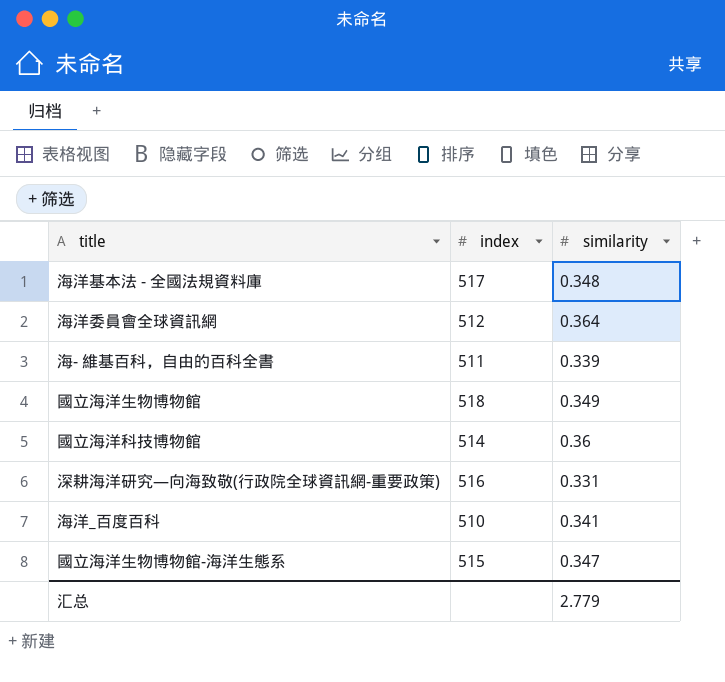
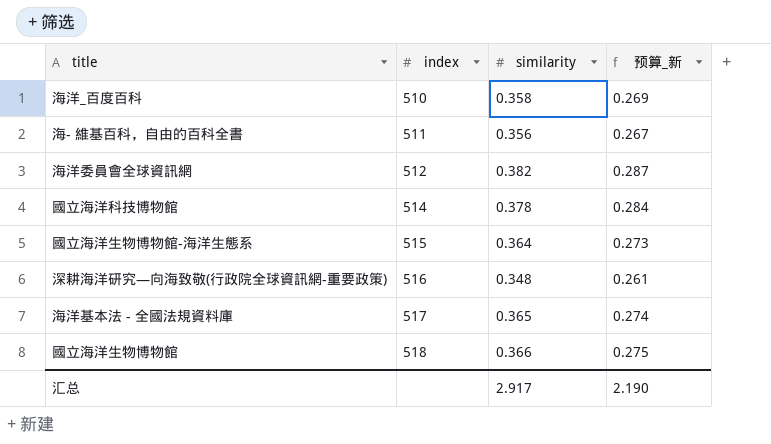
row order: none -> index ascending
column 预算_新 | formula: none -> [similarity] * 0.75
海洋_百度百科 | similarity: 0.341 -> 0.358
海- 維基百科，自由的百科全書 | similarity: 0.339 -> 0.356
海洋委員會全球資訊網 | similarity: 0.364 -> 0.382
國立海洋科技博物館 | similarity: 0.36 -> 0.378
國立海洋生物博物館-海洋生態系 | similarity: 0.347 -> 0.364
深耕海洋研究—向海致敬(行政院全球資訊網-重要政策) | similarity: 0.331 -> 0.348
海洋基本法 - 全國法規資料庫 | similarity: 0.348 -> 0.365
國立海洋生物博物館 | similarity: 0.349 -> 0.366
汇总 | similarity: 2.779 -> 2.917

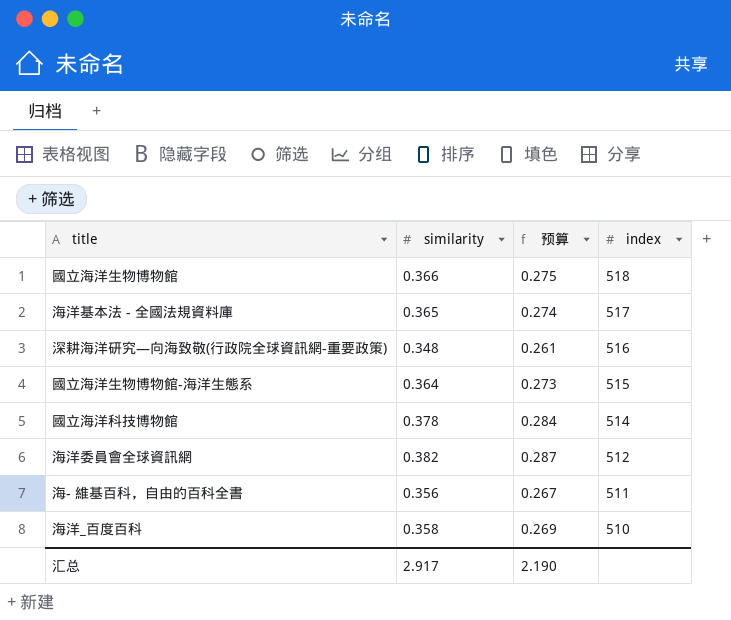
row order: index ascending -> index descending
column name: 预算_新 -> 预算
column index | position: 2 -> 4

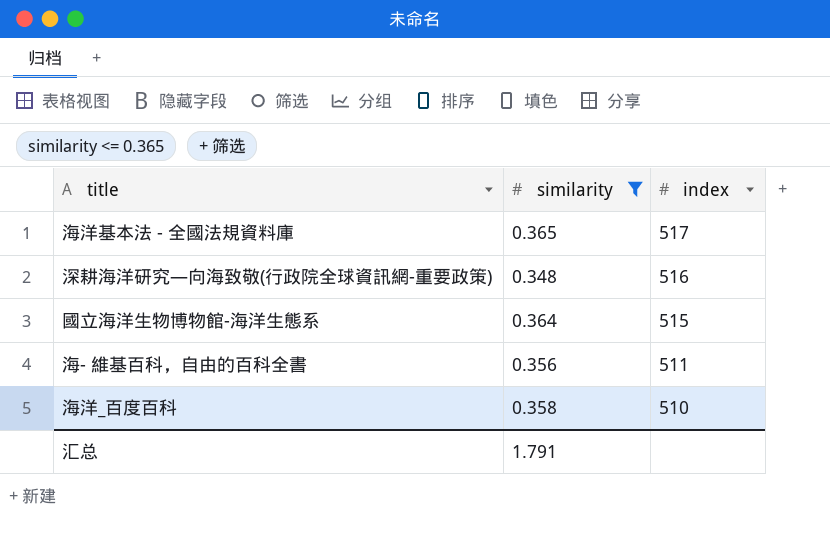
filter: none -> similarity <= 0.365
column 预算 | formula: [similarity] * 0.75 -> none
汇总 | similarity: 2.917 -> 1.791

